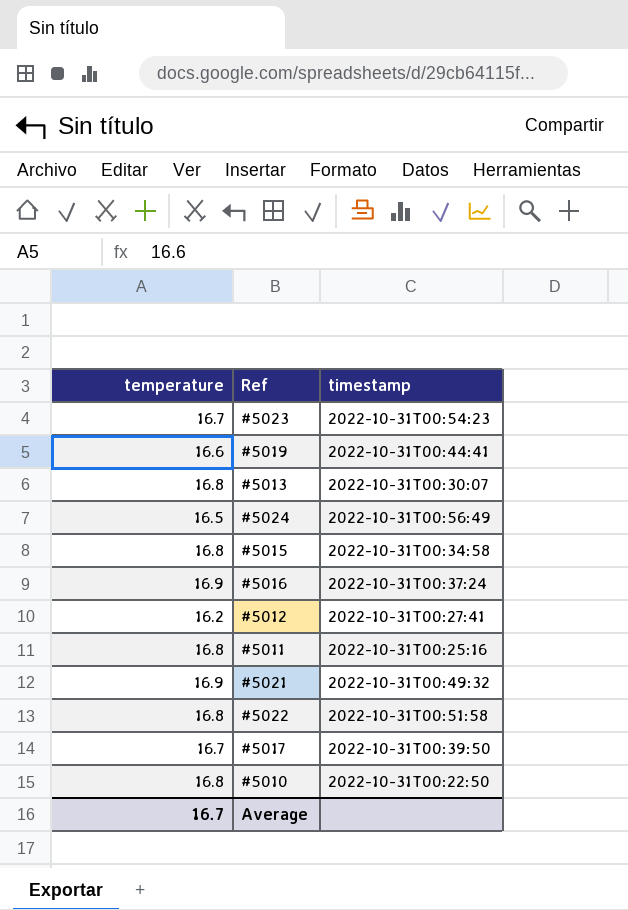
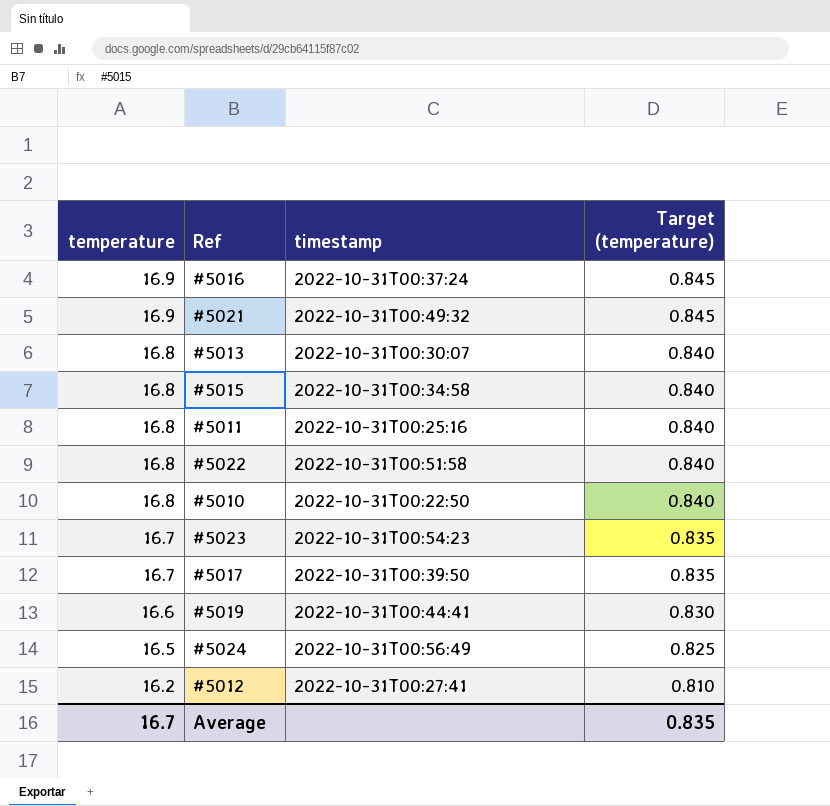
row order: none -> temperature descending
column Target (temperature) | formula: none -> [temperature] * 0.05

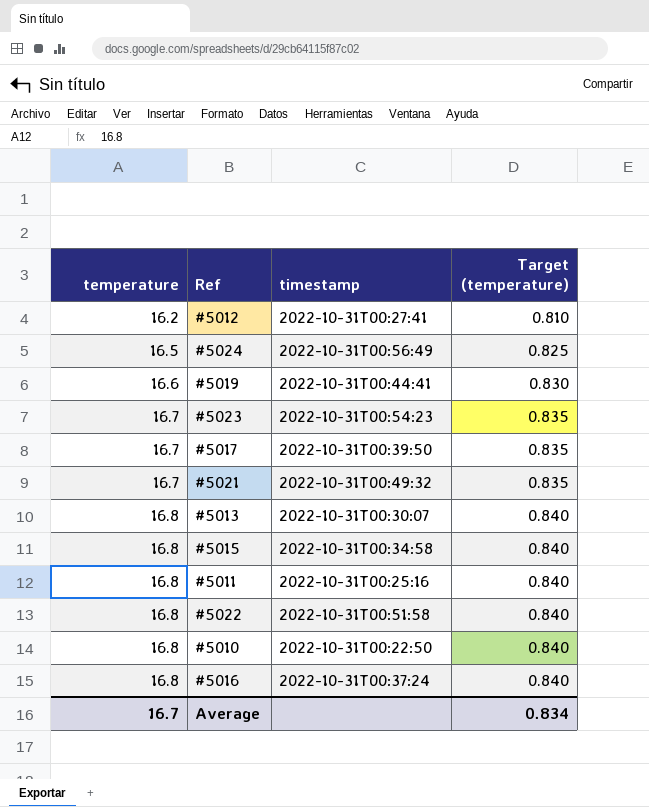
row order: temperature descending -> temperature ascending
#5021 | temperature: 16.9 -> 16.7
#5021 | Target (temperature): 0.845 -> 0.835
#5016 | temperature: 16.9 -> 16.8
#5016 | Target (temperature): 0.845 -> 0.840
Average | Target (temperature): 0.835 -> 0.834

